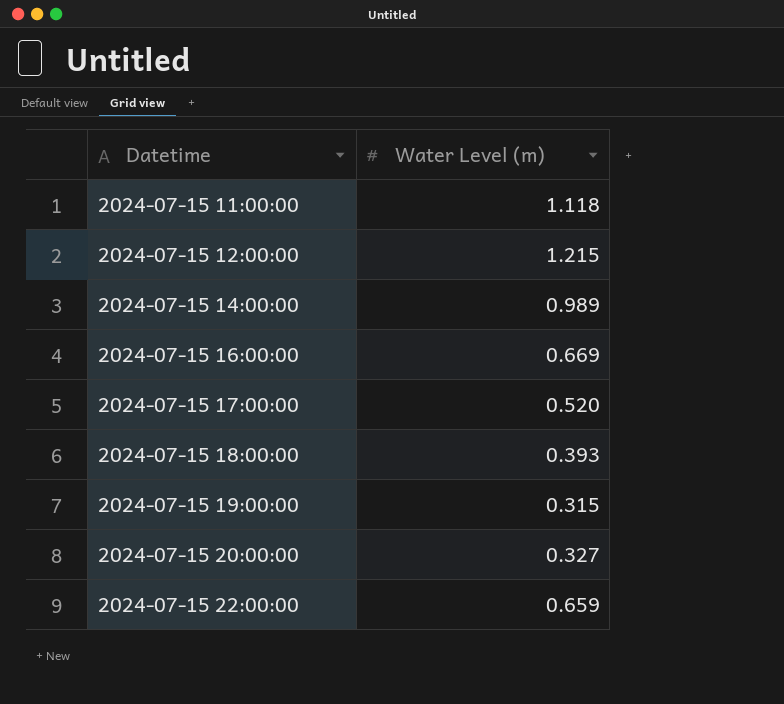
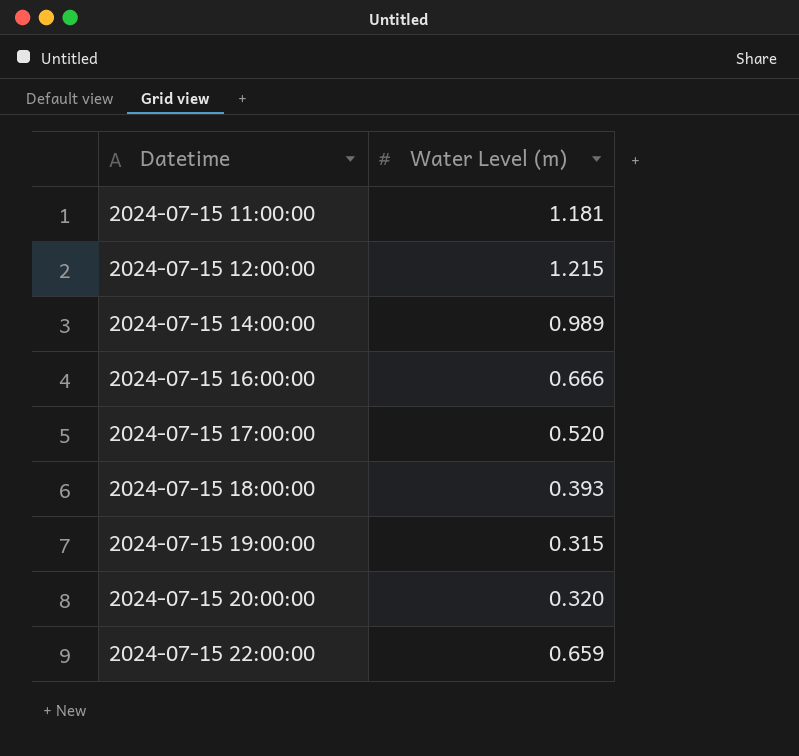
2024-07-15 11:00:00 | Water Level (m): 1.118 -> 1.181
2024-07-15 16:00:00 | Water Level (m): 0.669 -> 0.666
2024-07-15 20:00:00 | Water Level (m): 0.327 -> 0.320

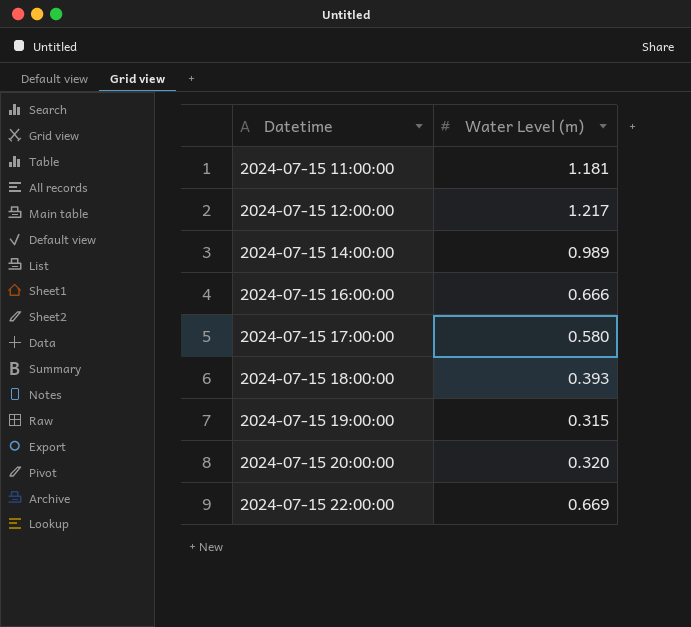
2024-07-15 12:00:00 | Water Level (m): 1.215 -> 1.217
2024-07-15 17:00:00 | Water Level (m): 0.520 -> 0.580
2024-07-15 22:00:00 | Water Level (m): 0.659 -> 0.669

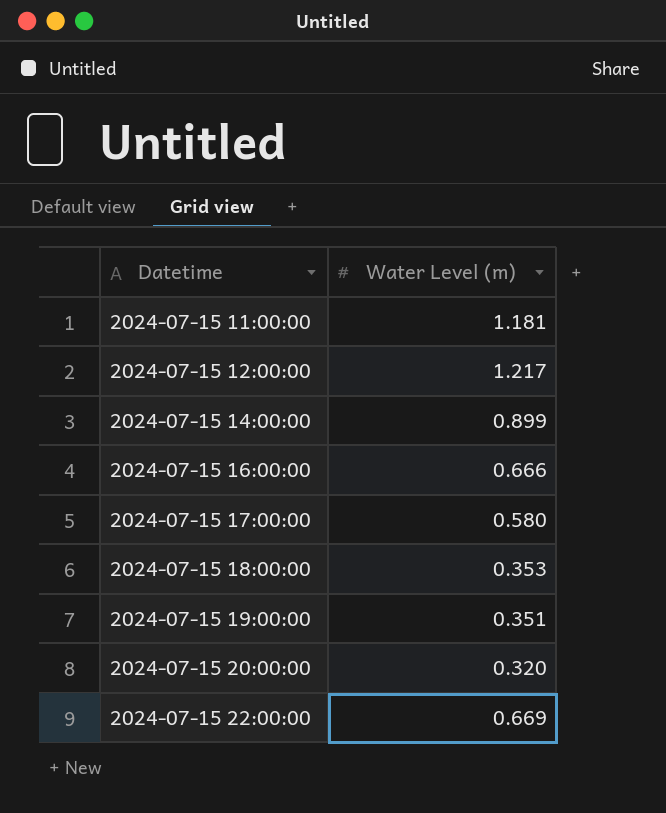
2024-07-15 14:00:00 | Water Level (m): 0.989 -> 0.899
2024-07-15 18:00:00 | Water Level (m): 0.393 -> 0.353
2024-07-15 19:00:00 | Water Level (m): 0.315 -> 0.351

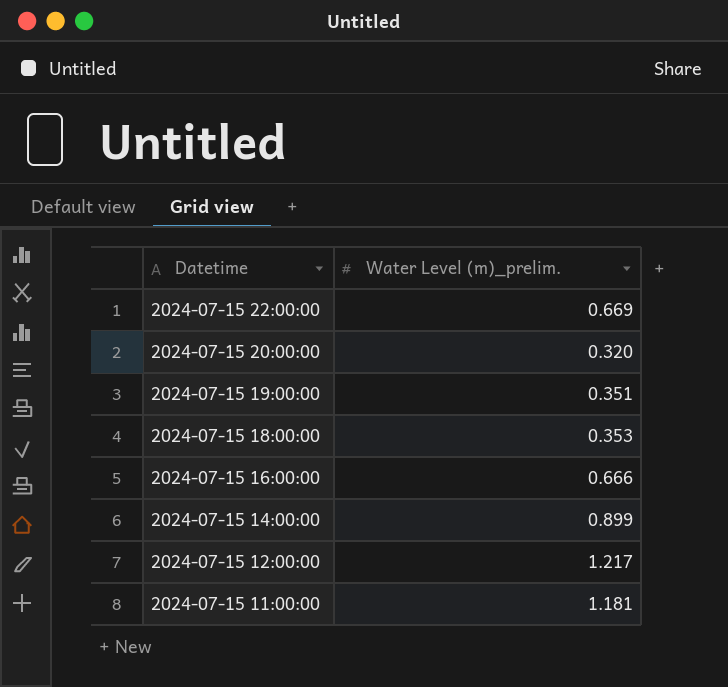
row order: Datetime ascending -> Datetime descending
column name: Water Level (m) -> Water Level (m)_prelim.
row 2024-07-15 17:00:00: 0.580 -> none

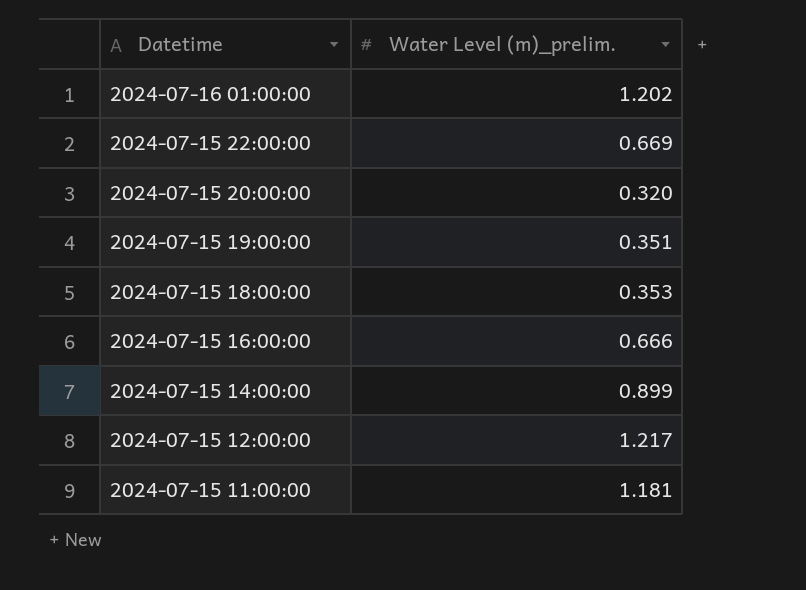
row 2024-07-16 01:00:00: none -> 1.202

